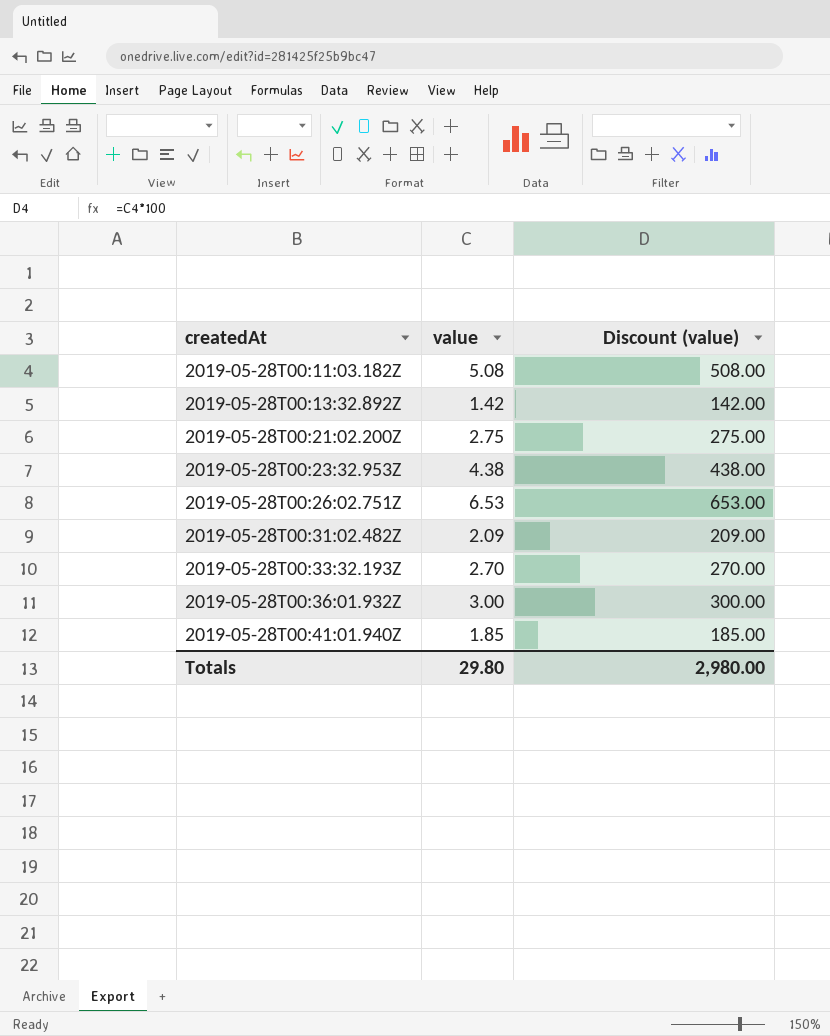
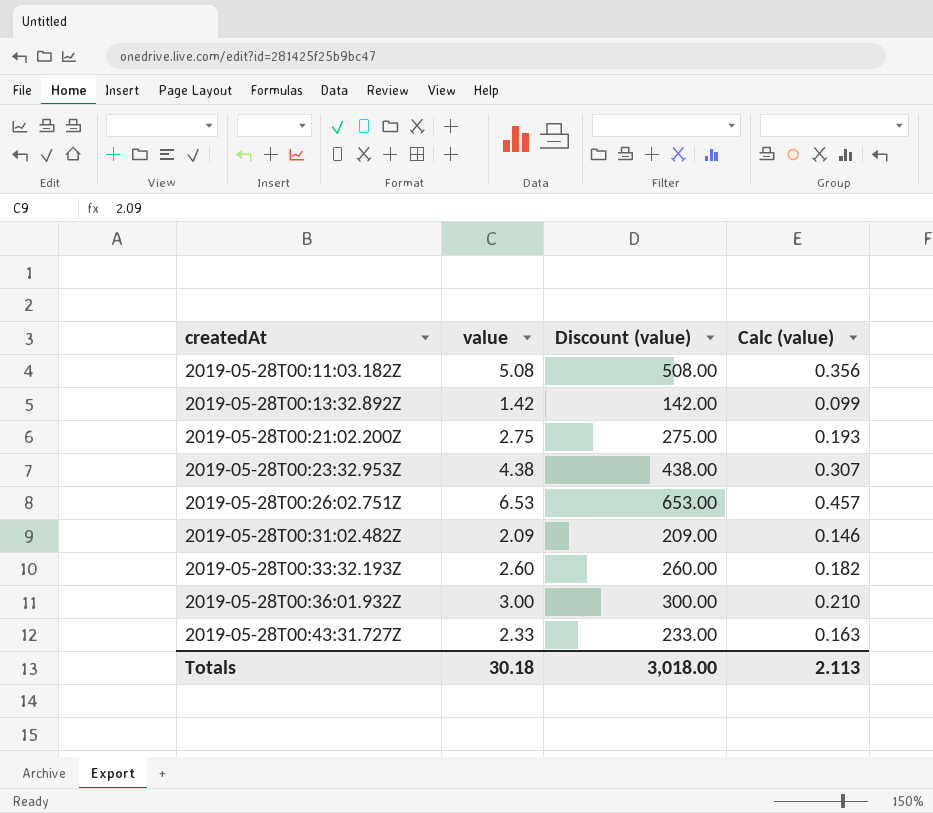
column Calc (value) | formula: none -> [value] * 0.07
row 2019-05-28T00:41:01.940Z: 1.85 | 185.00 -> none
2019-05-28T00:33:32.193Z | value: 2.70 -> 2.60
2019-05-28T00:33:32.193Z | Discount (value): 270.00 -> 260.00
row 2019-05-28T00:43:31.727Z: none -> 2.33 | 233.00 | 0.163
Totals | value: 29.80 -> 30.18
Totals | Discount (value): 2,980.00 -> 3,018.00

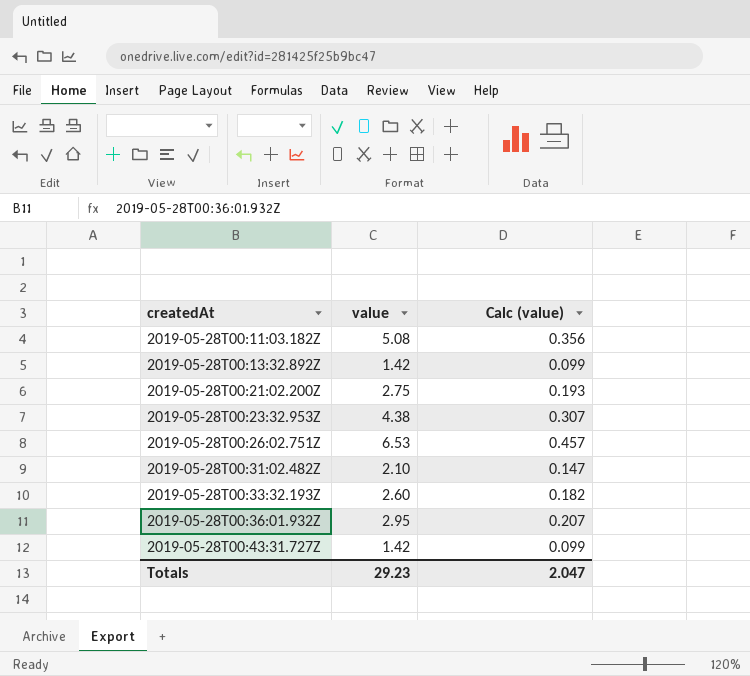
column Discount (value) | formula: [value] * 100 -> none
2019-05-28T00:31:02.482Z | value: 2.09 -> 2.10
2019-05-28T00:31:02.482Z | Calc (value): 0.146 -> 0.147
2019-05-28T00:36:01.932Z | value: 3.00 -> 2.95
2019-05-28T00:36:01.932Z | Calc (value): 0.210 -> 0.207
2019-05-28T00:43:31.727Z | value: 2.33 -> 1.42
2019-05-28T00:43:31.727Z | Calc (value): 0.163 -> 0.099
Totals | value: 30.18 -> 29.23
Totals | Calc (value): 2.113 -> 2.047

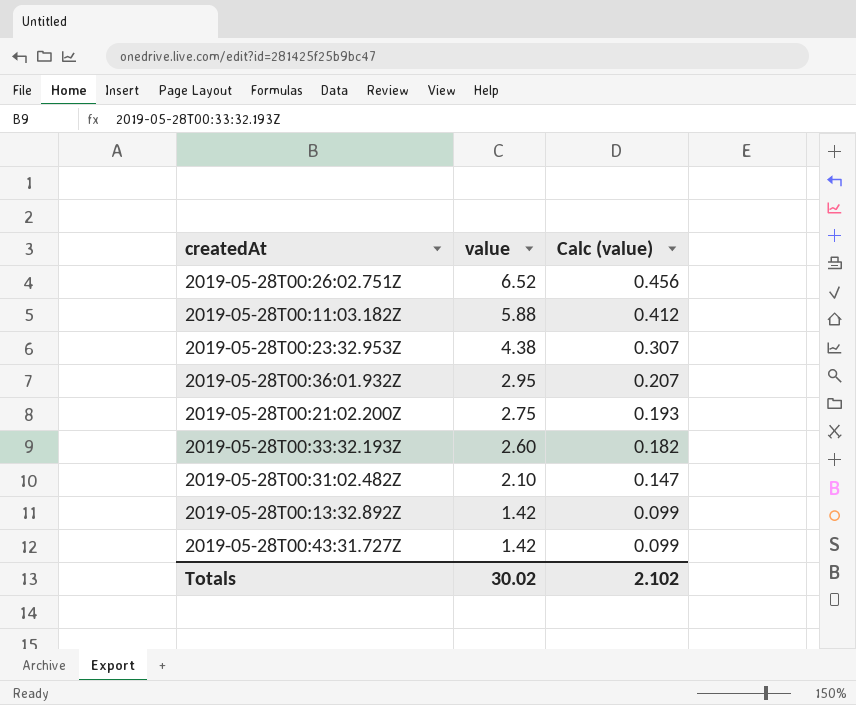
row order: createdAt ascending -> value descending
2019-05-28T00:26:02.751Z | value: 6.53 -> 6.52
2019-05-28T00:26:02.751Z | Calc (value): 0.457 -> 0.456
2019-05-28T00:11:03.182Z | value: 5.08 -> 5.88
2019-05-28T00:11:03.182Z | Calc (value): 0.356 -> 0.412
Totals | value: 29.23 -> 30.02
Totals | Calc (value): 2.047 -> 2.102

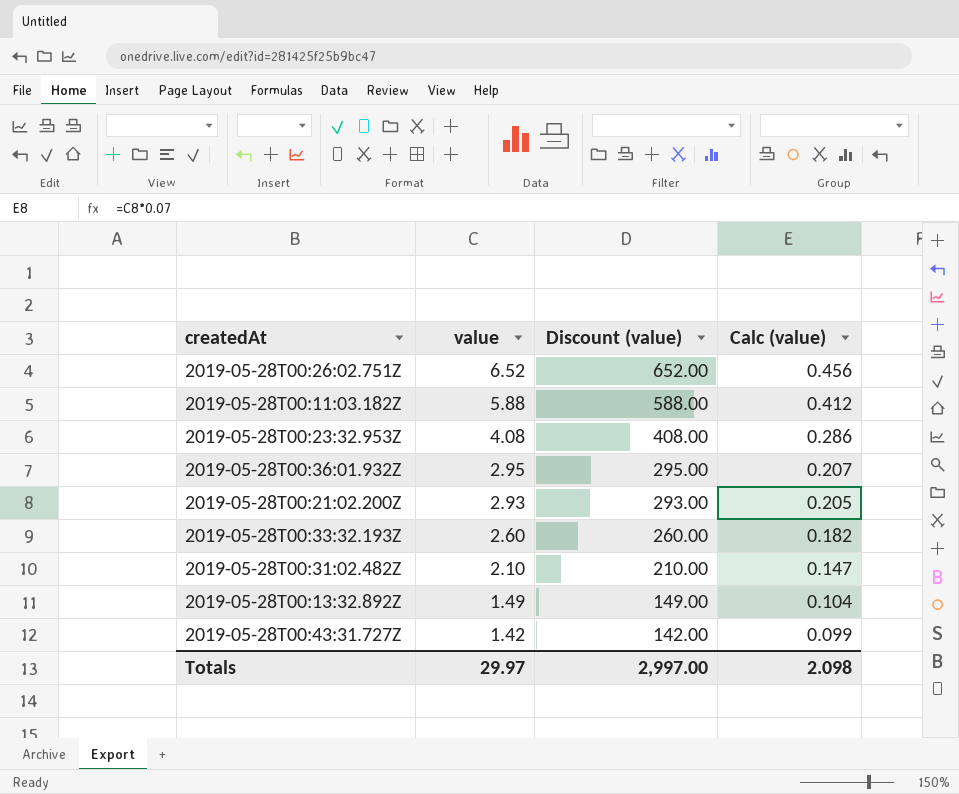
column Discount (value) | formula: none -> [value] * 100
2019-05-28T00:23:32.953Z | value: 4.38 -> 4.08
2019-05-28T00:23:32.953Z | Calc (value): 0.307 -> 0.286
2019-05-28T00:21:02.200Z | value: 2.75 -> 2.93
2019-05-28T00:21:02.200Z | Calc (value): 0.193 -> 0.205
2019-05-28T00:13:32.892Z | value: 1.42 -> 1.49
2019-05-28T00:13:32.892Z | Calc (value): 0.099 -> 0.104
Totals | value: 30.02 -> 29.97
Totals | Calc (value): 2.102 -> 2.098

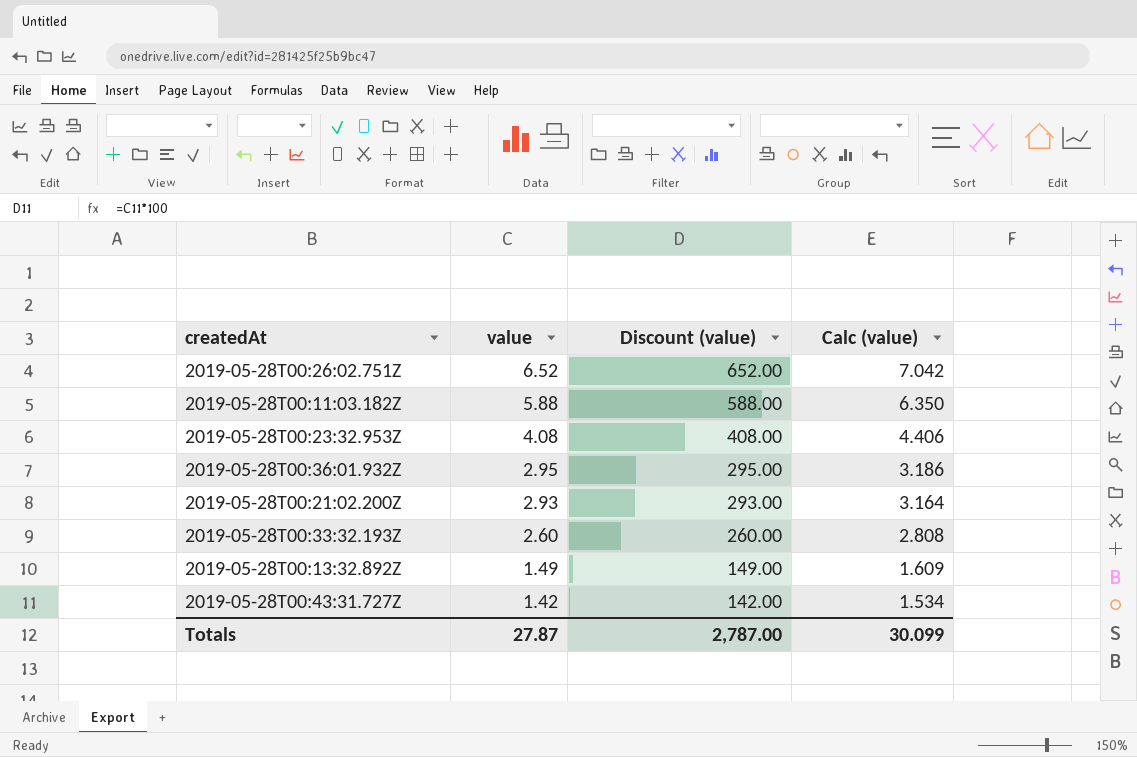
column Calc (value) | formula: [value] * 0.07 -> [value] * 1.08
row 2019-05-28T00:31:02.482Z: 2.10 | 210.00 | 0.147 -> none
Totals | value: 29.97 -> 27.87
Totals | Discount (value): 2,997.00 -> 2,787.00
Totals | Calc (value): 2.098 -> 30.099

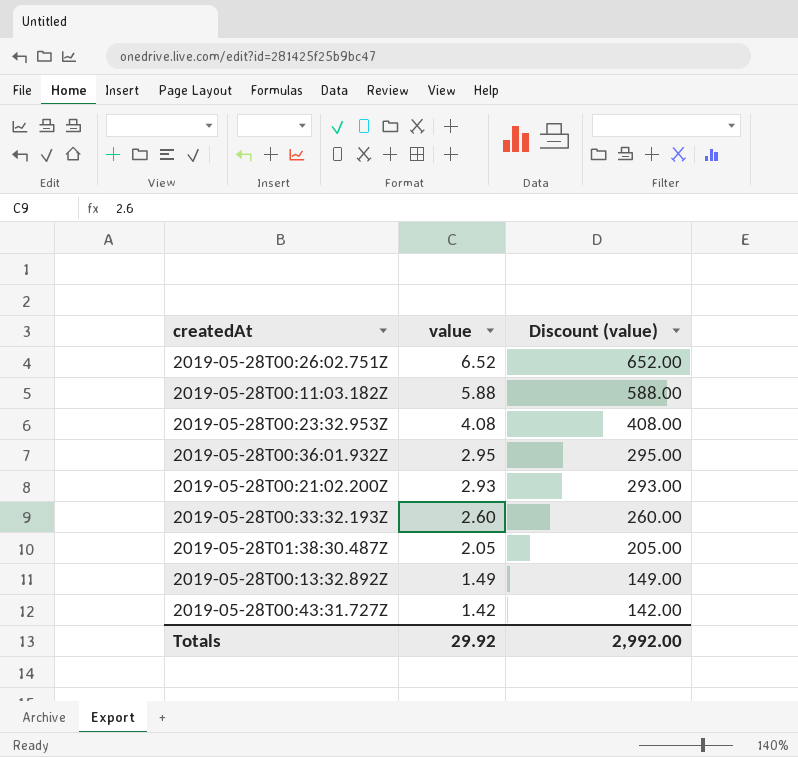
column Calc (value) | formula: [value] * 1.08 -> none
row 2019-05-28T01:38:30.487Z: none -> 2.05 | 205.00
Totals | value: 27.87 -> 29.92
Totals | Discount (value): 2,787.00 -> 2,992.00

